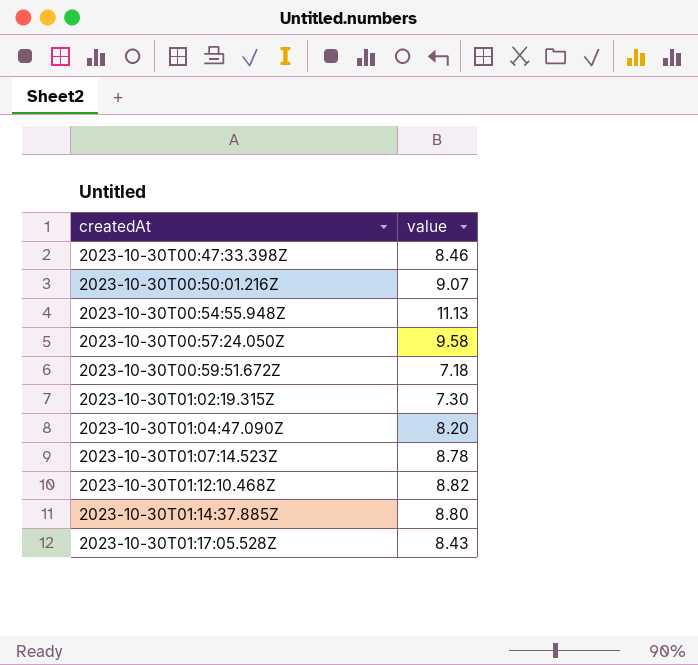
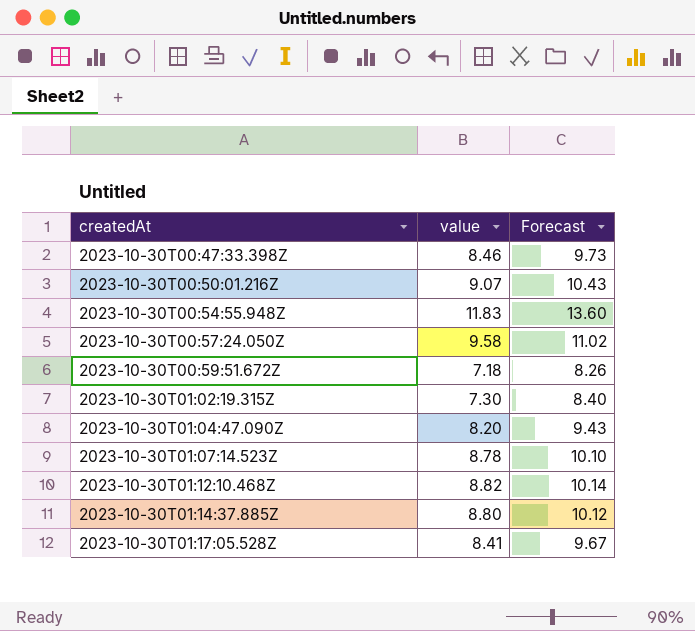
column Forecast | formula: none -> [value] * 1.15
2023-10-30T00:54:55.948Z | value: 11.13 -> 11.83
2023-10-30T01:17:05.528Z | value: 8.43 -> 8.41

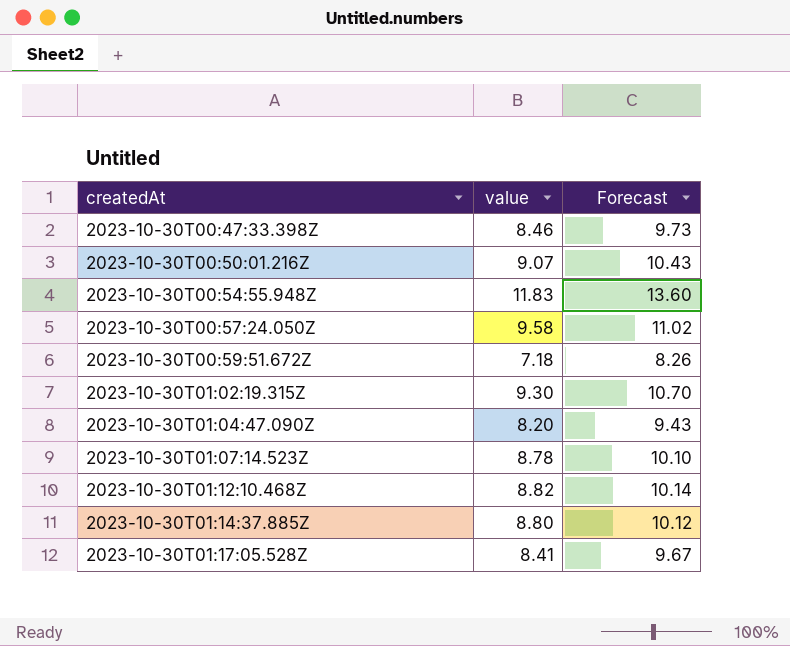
2023-10-30T01:02:19.315Z | value: 7.30 -> 9.30
2023-10-30T01:02:19.315Z | Forecast: 8.40 -> 10.70

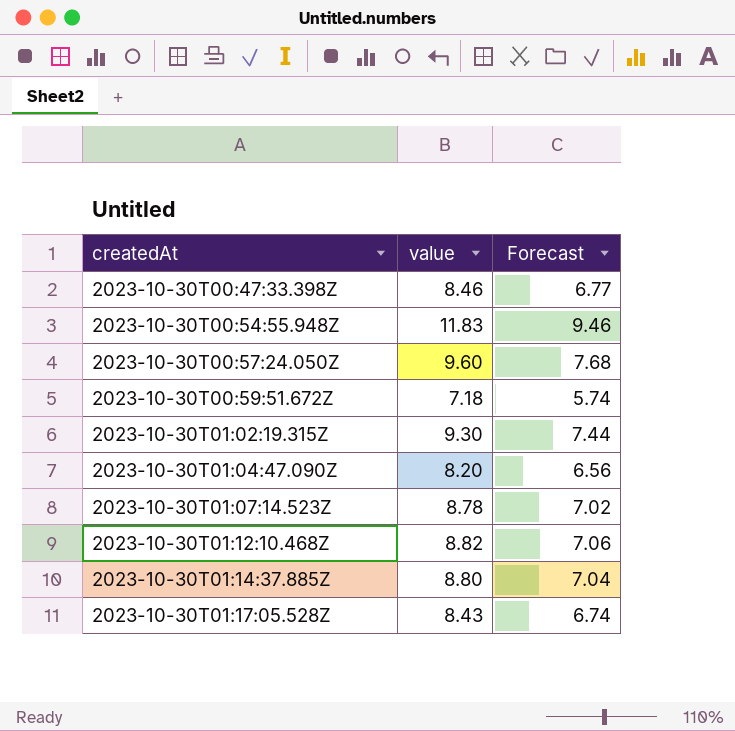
column Forecast | formula: [value] * 1.15 -> [value] * 0.8
row 2023-10-30T00:50:01.216Z: 9.07 | 10.43 -> none
2023-10-30T00:57:24.050Z | value: 9.58 -> 9.60
2023-10-30T01:17:05.528Z | value: 8.41 -> 8.43

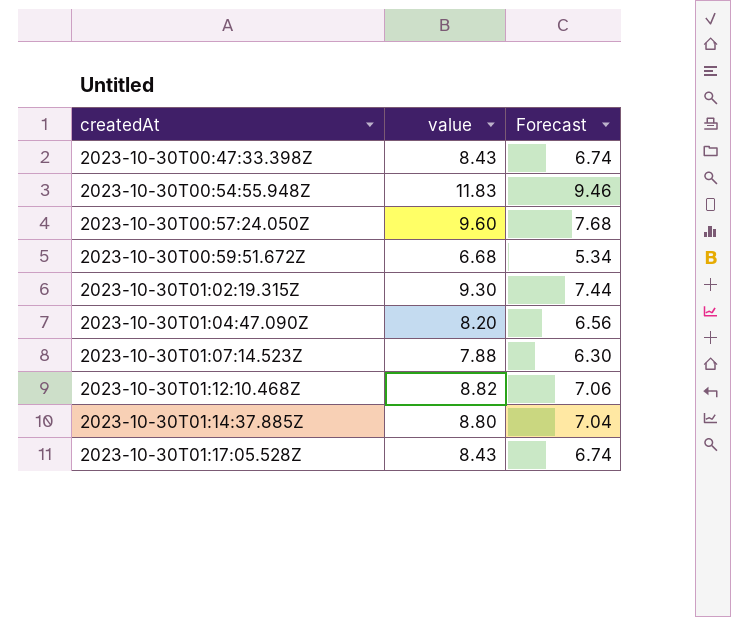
2023-10-30T00:47:33.398Z | value: 8.46 -> 8.43
2023-10-30T00:47:33.398Z | Forecast: 6.77 -> 6.74
2023-10-30T00:59:51.672Z | value: 7.18 -> 6.68
2023-10-30T00:59:51.672Z | Forecast: 5.74 -> 5.34
2023-10-30T01:07:14.523Z | value: 8.78 -> 7.88
2023-10-30T01:07:14.523Z | Forecast: 7.02 -> 6.30

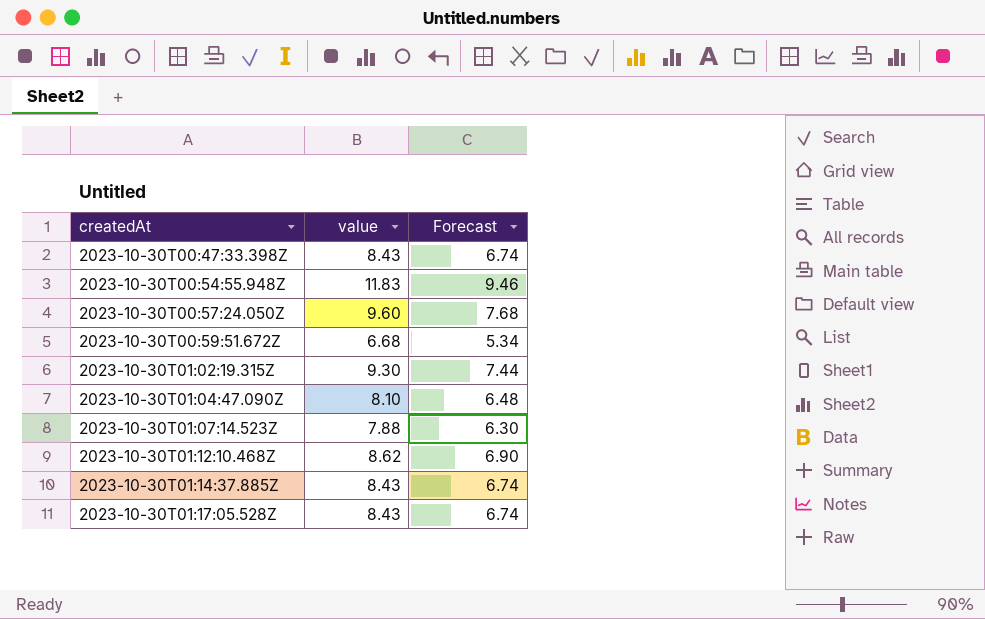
2023-10-30T01:04:47.090Z | value: 8.20 -> 8.10
2023-10-30T01:04:47.090Z | Forecast: 6.56 -> 6.48
2023-10-30T01:12:10.468Z | value: 8.82 -> 8.62
2023-10-30T01:12:10.468Z | Forecast: 7.06 -> 6.90
2023-10-30T01:14:37.885Z | value: 8.80 -> 8.43
2023-10-30T01:14:37.885Z | Forecast: 7.04 -> 6.74

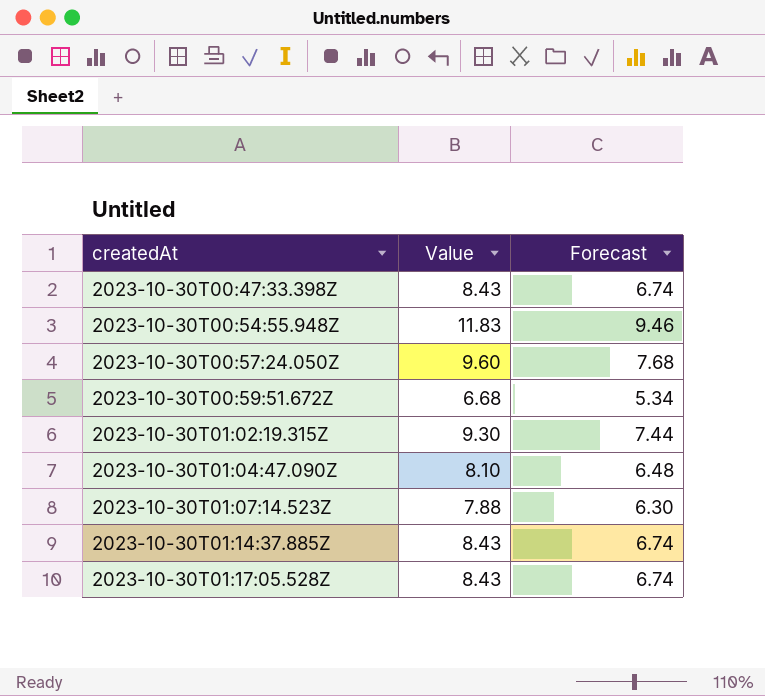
column name: value -> Value
row 2023-10-30T01:12:10.468Z: 8.62 | 6.90 -> none

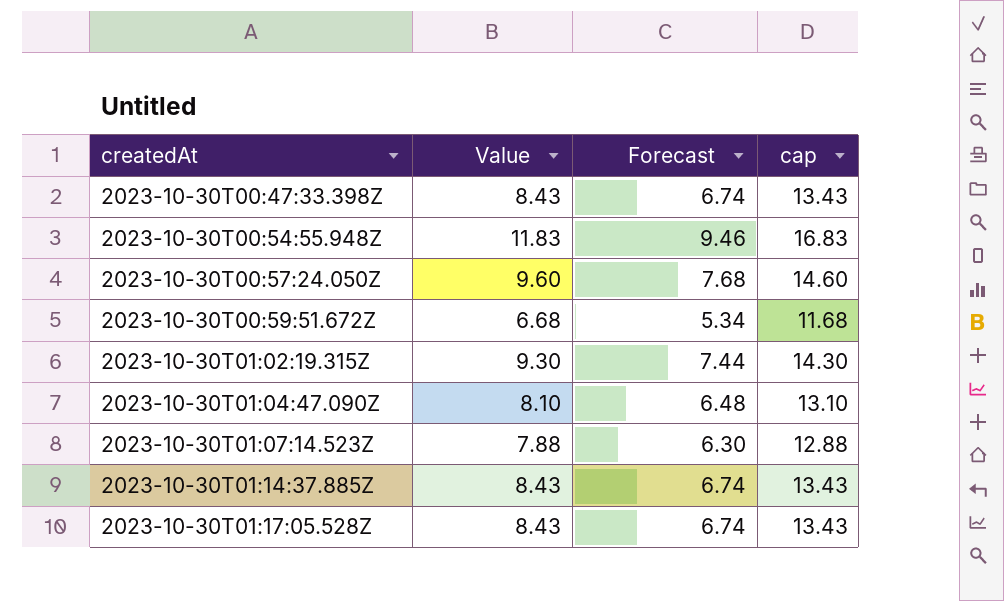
column cap | formula: none -> [Value] + 5

